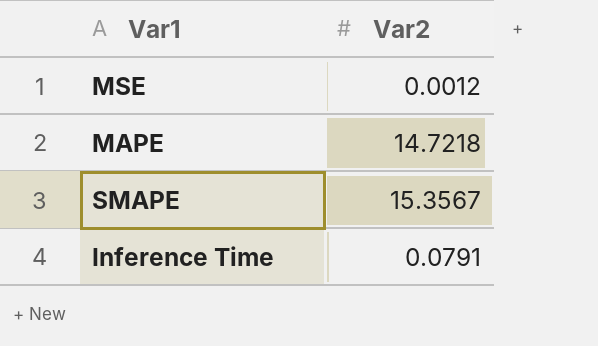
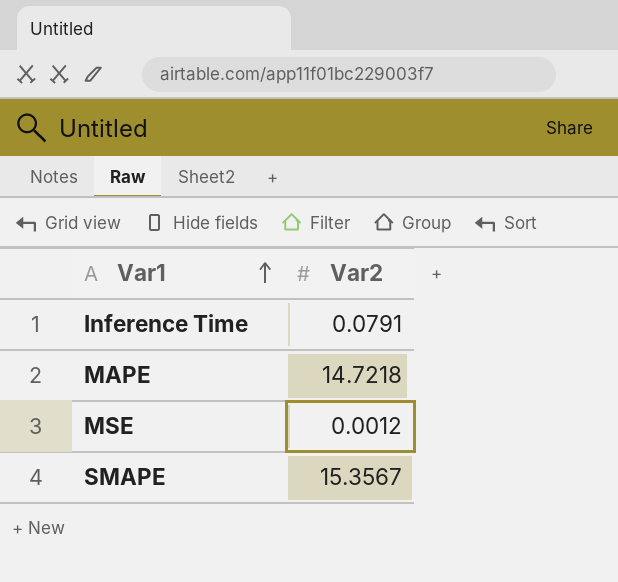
row order: none -> Var1 ascending

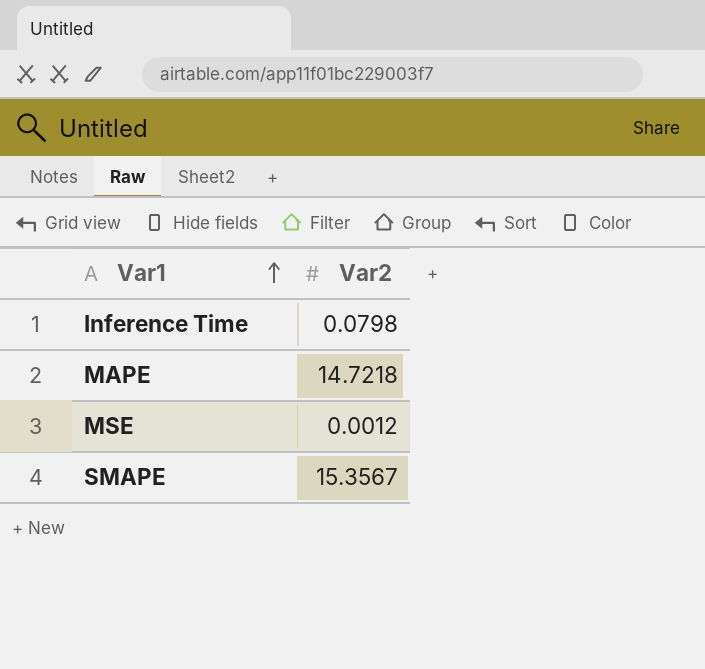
Inference Time | Var2: 0.0791 -> 0.0798

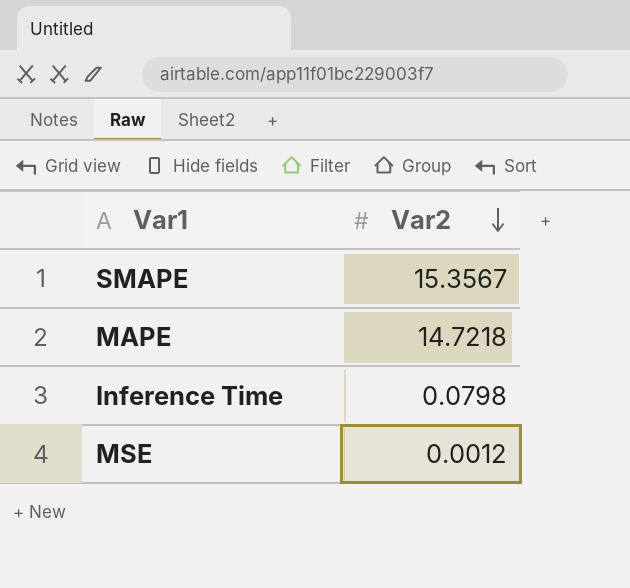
row order: Var1 ascending -> Var2 descending

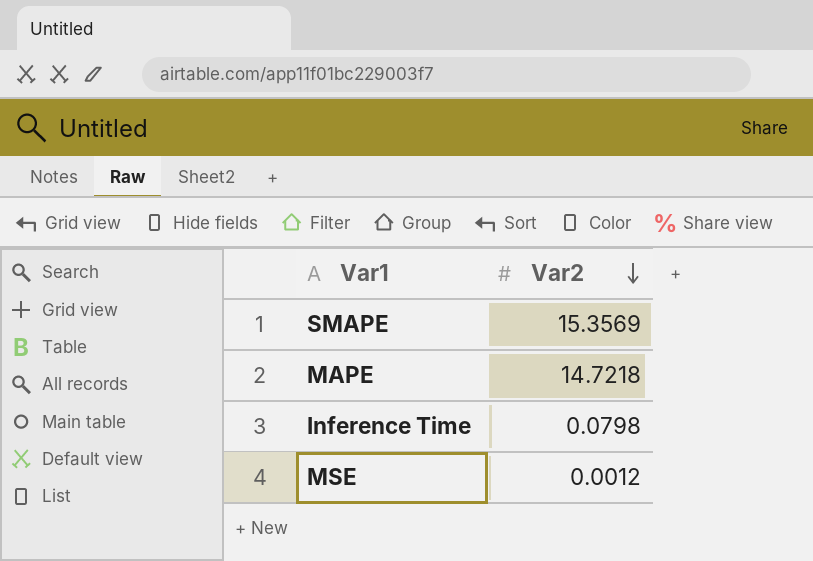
SMAPE | Var2: 15.3567 -> 15.3569

